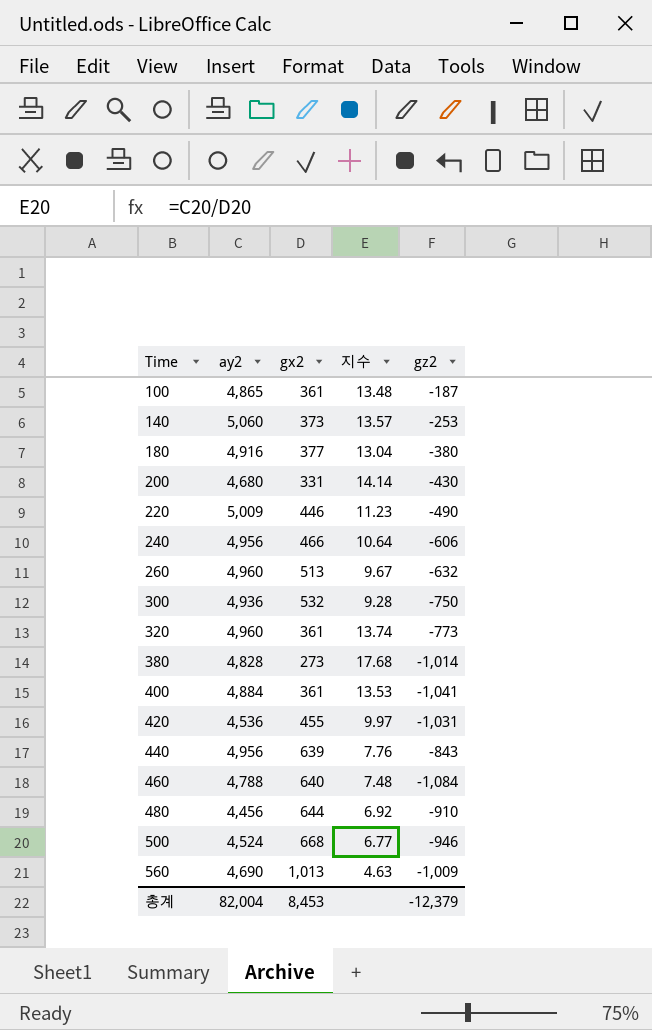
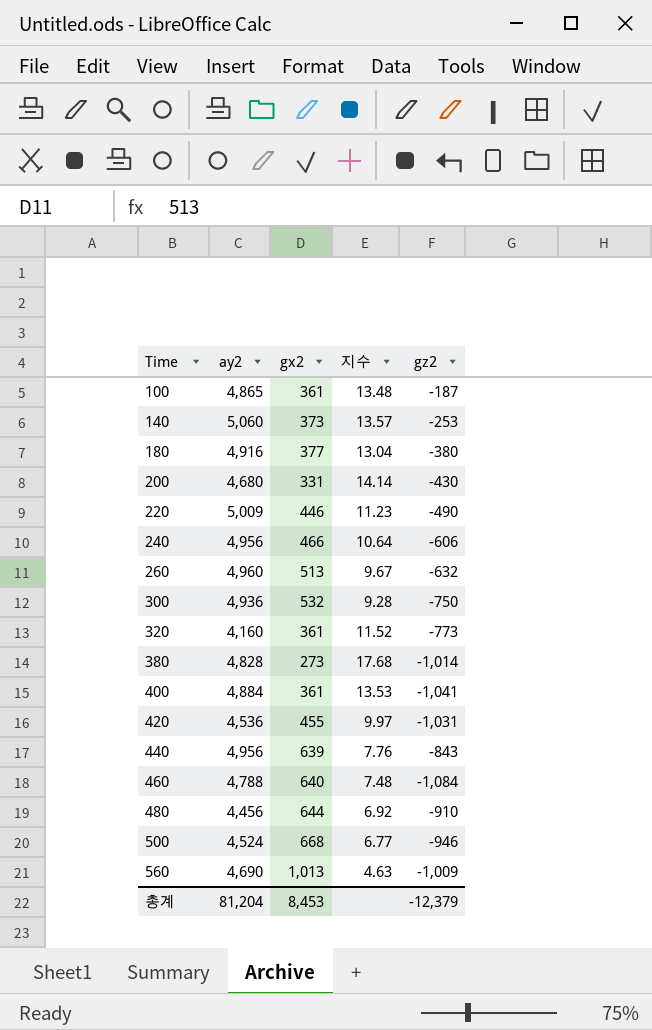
320 | ay2: 4,960 -> 4,160
320 | 지수: 13.74 -> 11.52
총계 | ay2: 82,004 -> 81,204

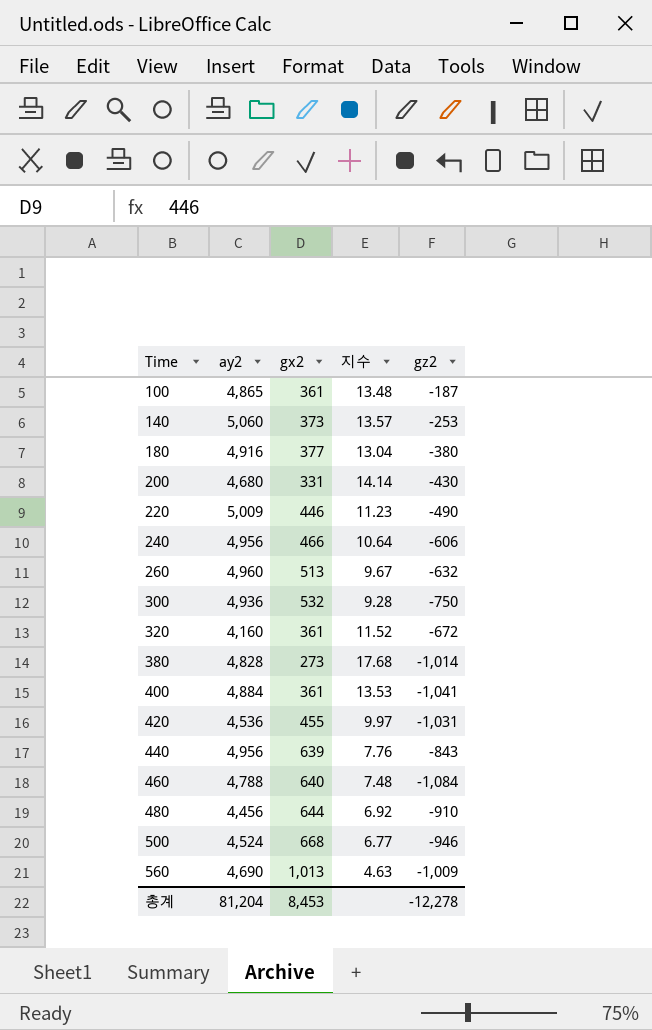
320 | gz2: -773 -> -672
총계 | gz2: -12,379 -> -12,278

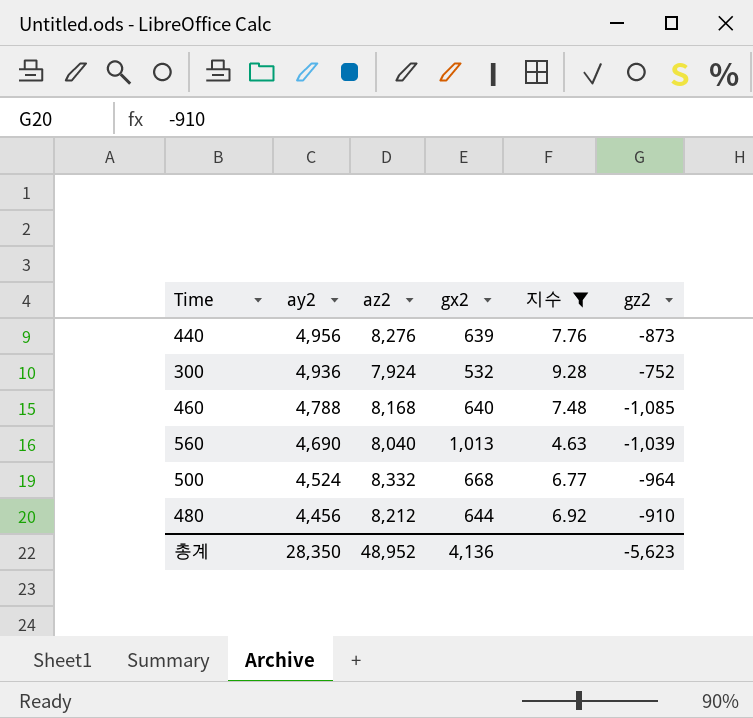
filter: none -> 지수 <= 9.28
row order: Time ascending -> ay2 descending
column az2 | position: none -> 3
440 | gz2: -843 -> -873
300 | gz2: -750 -> -752
460 | gz2: -1,084 -> -1,085
560 | gz2: -1,009 -> -1,039
500 | gz2: -946 -> -964
총계 | ay2: 81,204 -> 28,350
총계 | gx2: 8,453 -> 4,136
총계 | gz2: -12,278 -> -5,623

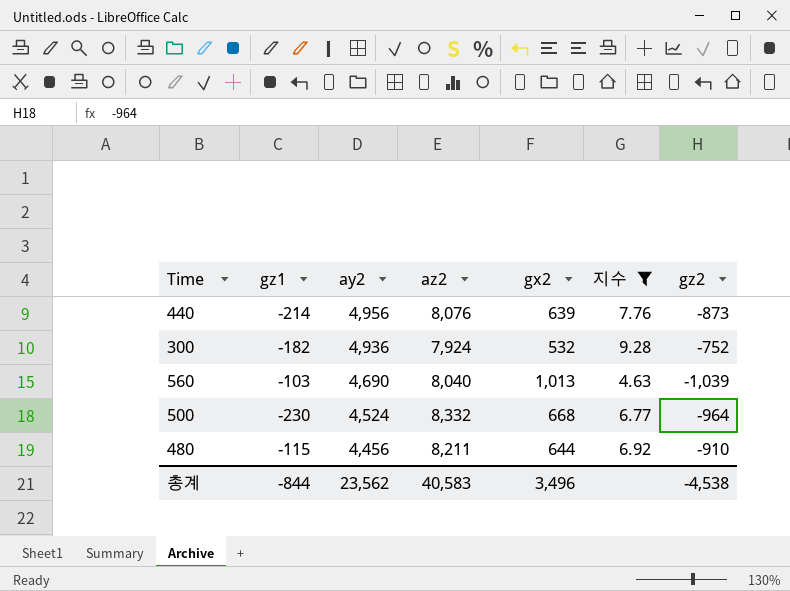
column gz1 | position: none -> 2
row 460: 4,788 | 8,168 | 640 | 7.48 | -1,085 -> none
440 | az2: 8,276 -> 8,076
480 | az2: 8,212 -> 8,211
총계 | ay2: 28,350 -> 23,562
총계 | az2: 48,952 -> 40,583
총계 | gx2: 4,136 -> 3,496
총계 | gz2: -5,623 -> -4,538

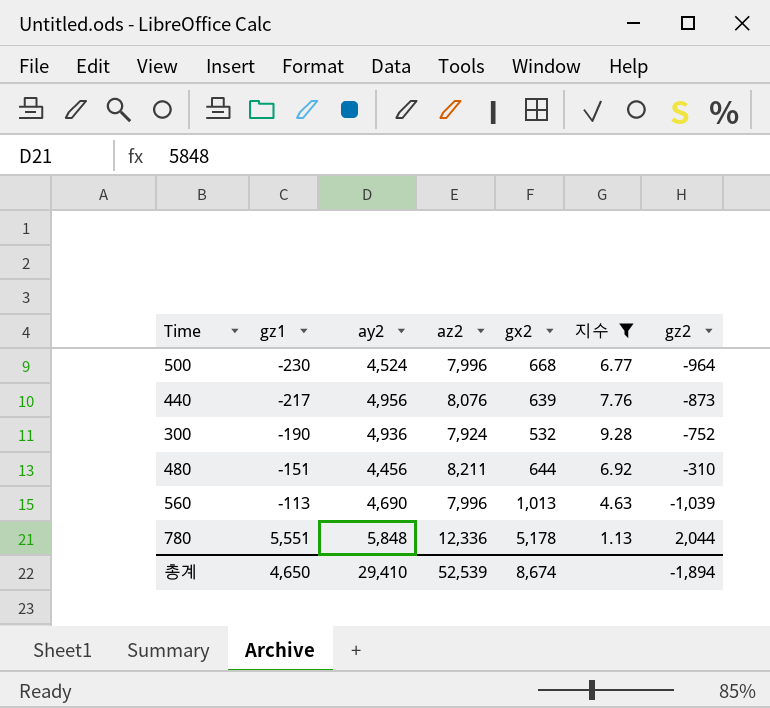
row order: ay2 descending -> gz1 ascending
500 | az2: 8,332 -> 7,996
440 | gz1: -214 -> -217
300 | gz1: -182 -> -190
480 | gz1: -115 -> -151
480 | gz2: -910 -> -310
560 | gz1: -103 -> -113
560 | az2: 8,040 -> 7,996
row 780: none -> 5,551 | 5,848 | 12,336 | 5,178 | 1.13 | 2,044
총계 | gz1: -844 -> 4,650
총계 | ay2: 23,562 -> 29,410
총계 | az2: 40,583 -> 52,539
총계 | gx2: 3,496 -> 8,674
총계 | gz2: -4,538 -> -1,894

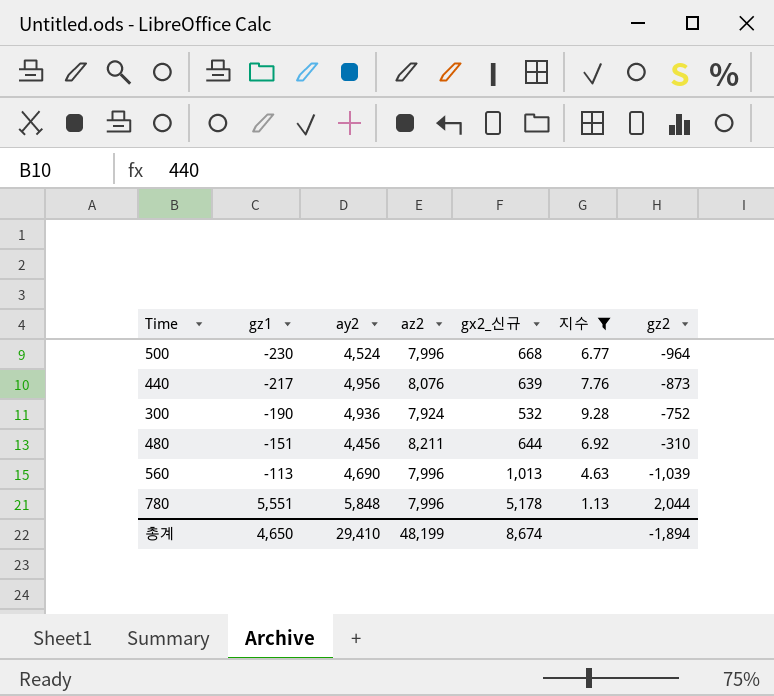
column name: gx2 -> gx2_신규
780 | az2: 12,336 -> 7,996
총계 | az2: 52,539 -> 48,199

